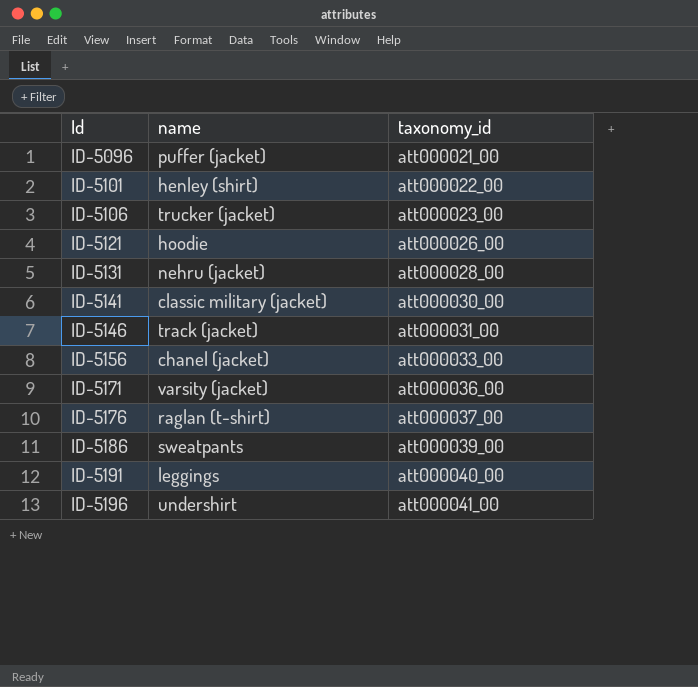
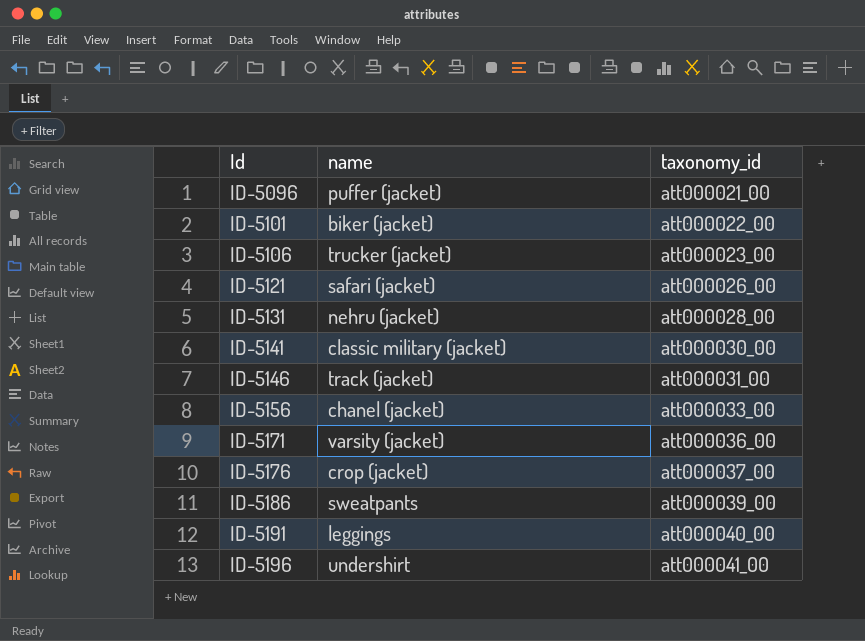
ID-5101 | name: henley (shirt) -> biker (jacket)
ID-5121 | name: hoodie -> safari (jacket)
ID-5176 | name: raglan (t-shirt) -> crop (jacket)

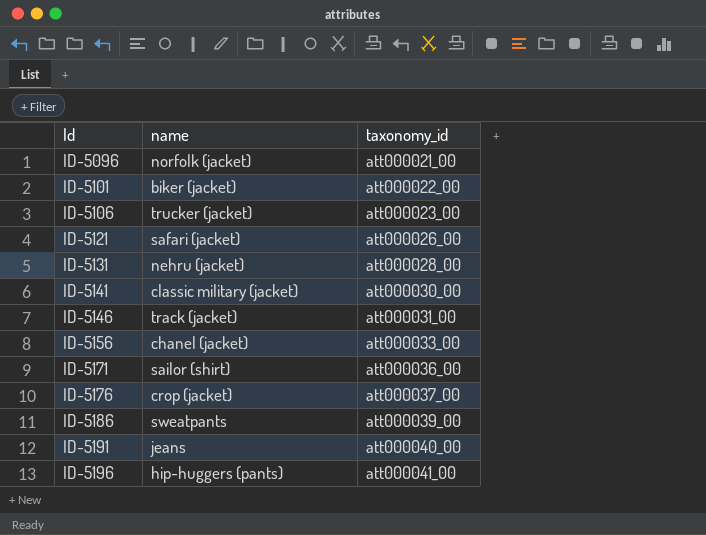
ID-5096 | name: puffer (jacket) -> norfolk (jacket)
ID-5171 | name: varsity (jacket) -> sailor (shirt)
ID-5191 | name: leggings -> jeans
ID-5196 | name: undershirt -> hip-huggers (pants)

